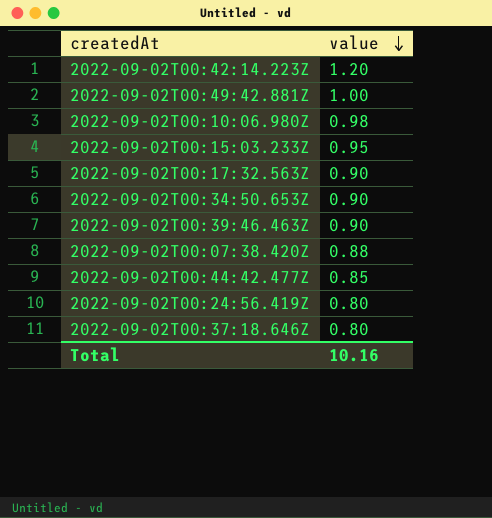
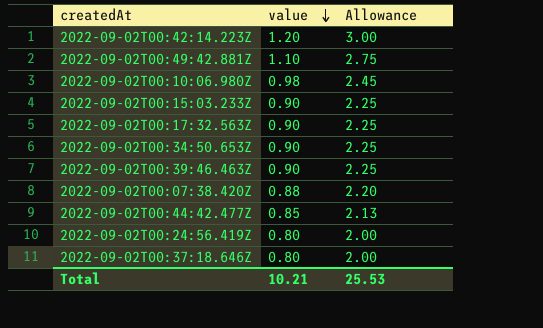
column Allowance | formula: none -> [value] * 2.5
2022-09-02T00:49:42.881Z | value: 1.00 -> 1.10
2022-09-02T00:15:03.233Z | value: 0.95 -> 0.90
Total | value: 10.16 -> 10.21

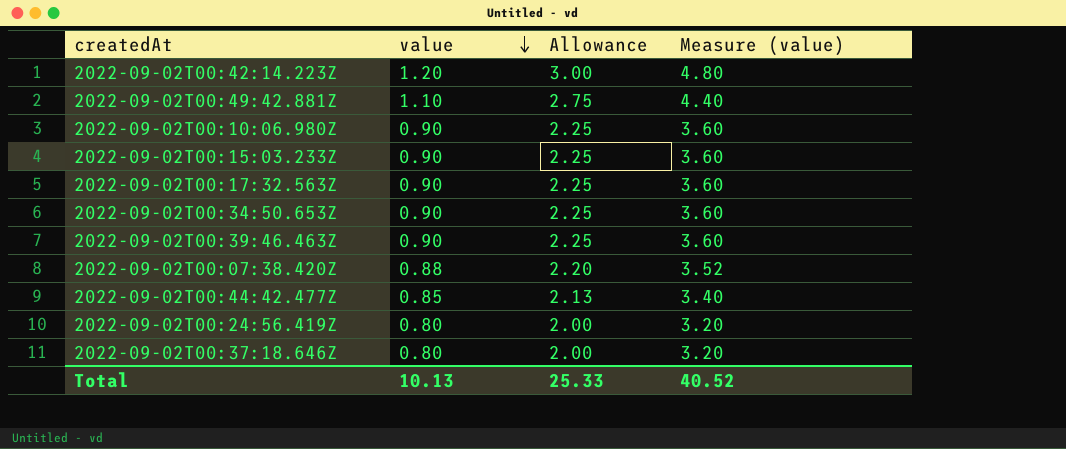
column Measure (value) | formula: none -> [value] * 4
2022-09-02T00:10:06.980Z | value: 0.98 -> 0.90
2022-09-02T00:10:06.980Z | Allowance: 2.45 -> 2.25
Total | value: 10.21 -> 10.13
Total | Allowance: 25.53 -> 25.33

